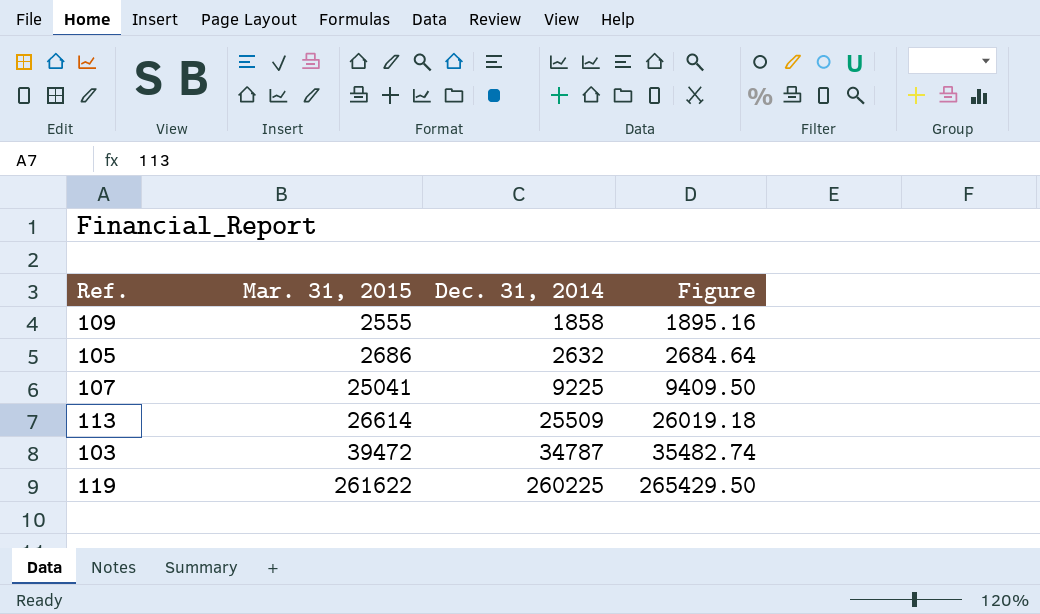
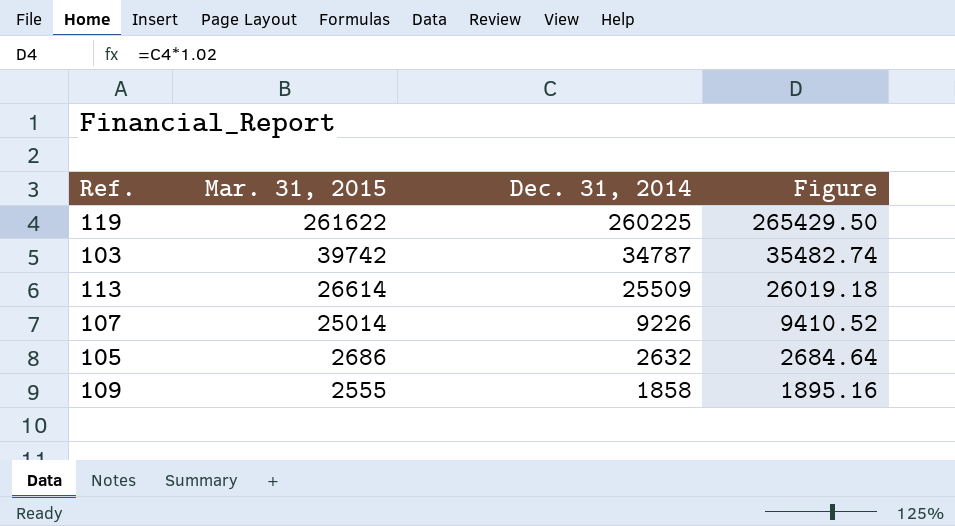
row order: Mar. 31, 2015 ascending -> Mar. 31, 2015 descending
103 | Mar. 31, 2015: 39472 -> 39742
107 | Mar. 31, 2015: 25041 -> 25014
107 | Dec. 31, 2014: 9225 -> 9226
107 | Figure: 9409.50 -> 9410.52

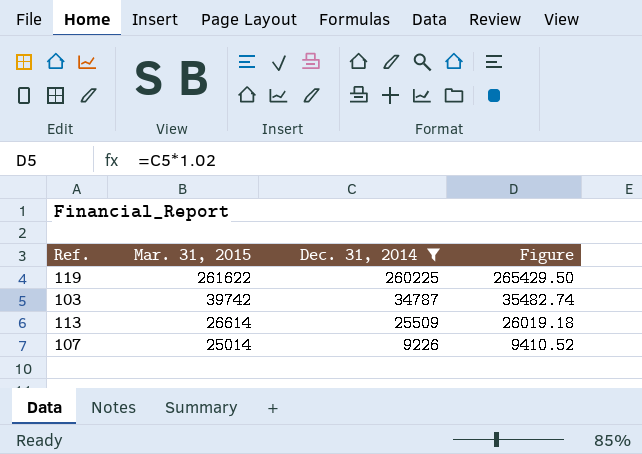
filter: none -> Dec. 31, 2014 >= 9226

